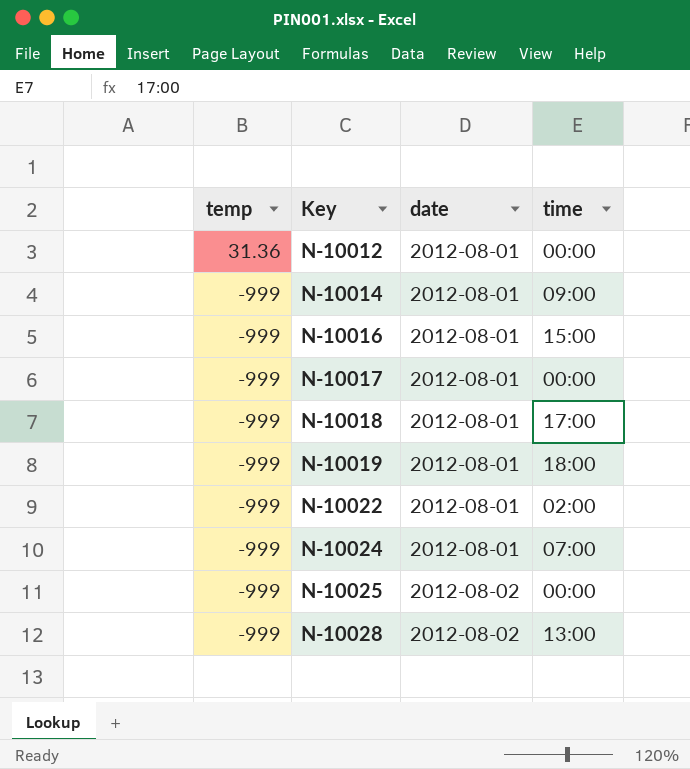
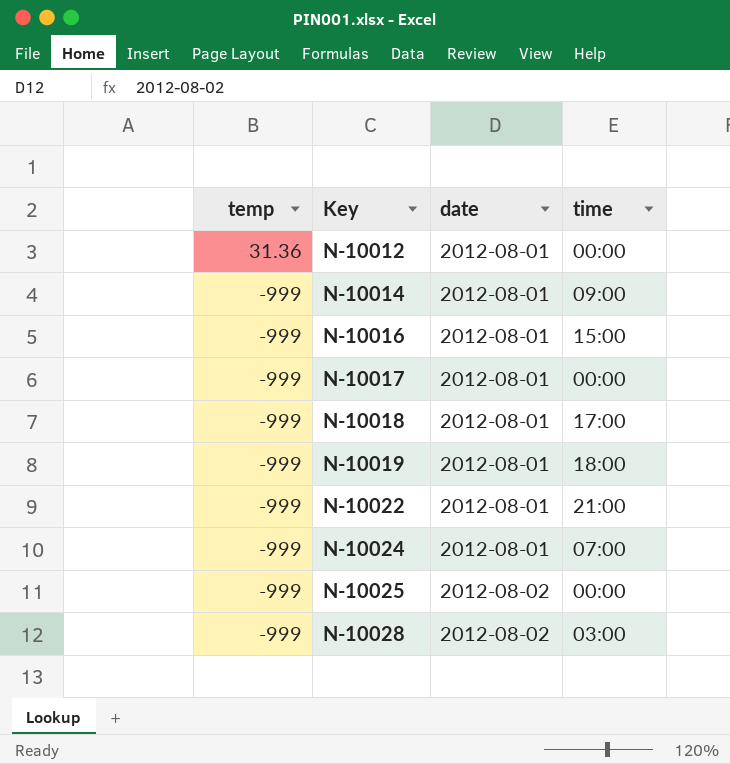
N-10022 | time: 02:00 -> 21:00
N-10028 | time: 13:00 -> 03:00

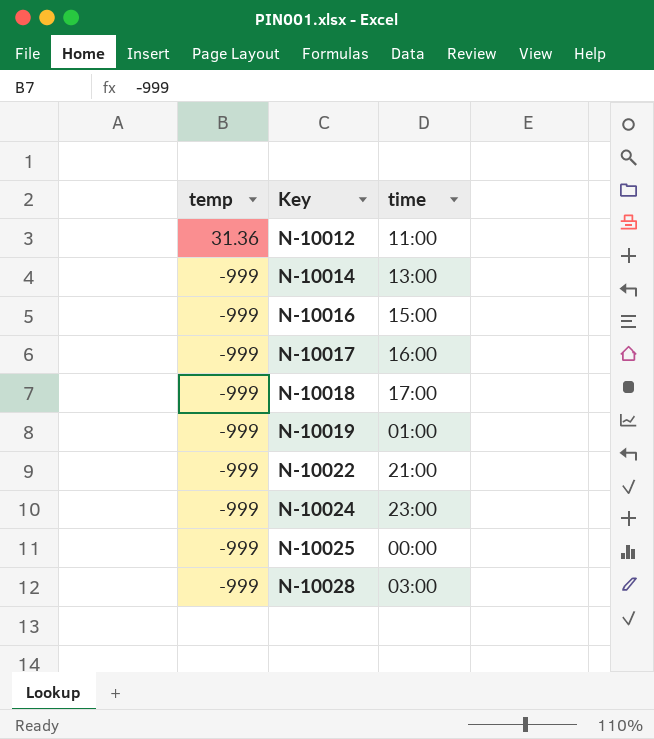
column date | position: 3 -> none
N-10012 | time: 00:00 -> 11:00
N-10014 | time: 09:00 -> 13:00
N-10017 | time: 00:00 -> 16:00
N-10019 | time: 18:00 -> 01:00
N-10024 | time: 07:00 -> 23:00

